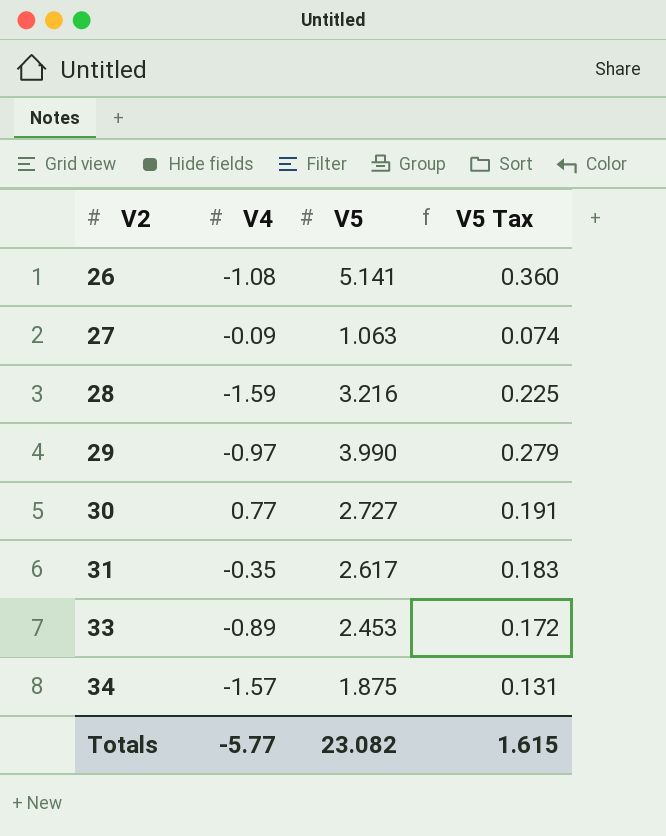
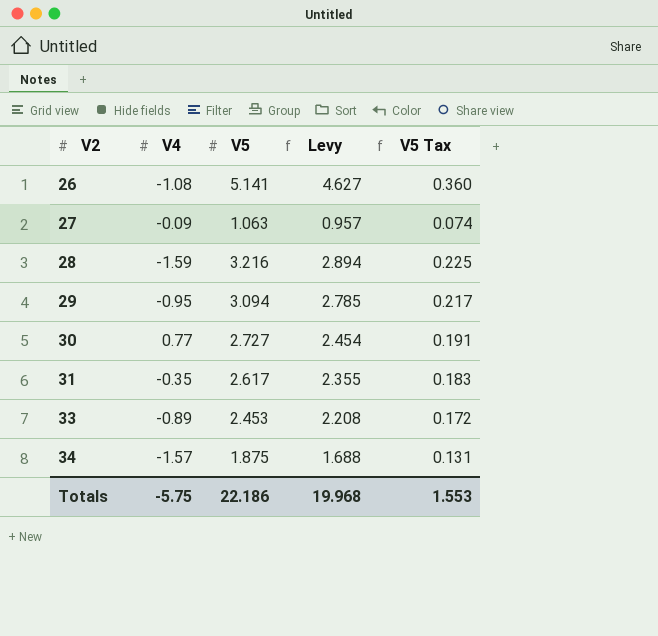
column Levy | formula: none -> [V5] * 0.9
29 | V4: -0.97 -> -0.95
29 | V5: 3.990 -> 3.094
29 | V5 Tax: 0.279 -> 0.217
Totals | V4: -5.77 -> -5.75
Totals | V5: 23.082 -> 22.186
Totals | V5 Tax: 1.615 -> 1.553

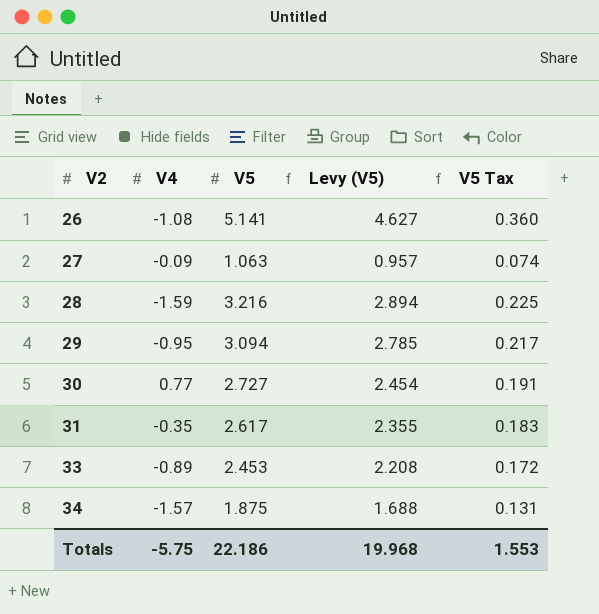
column name: Levy -> Levy (V5)

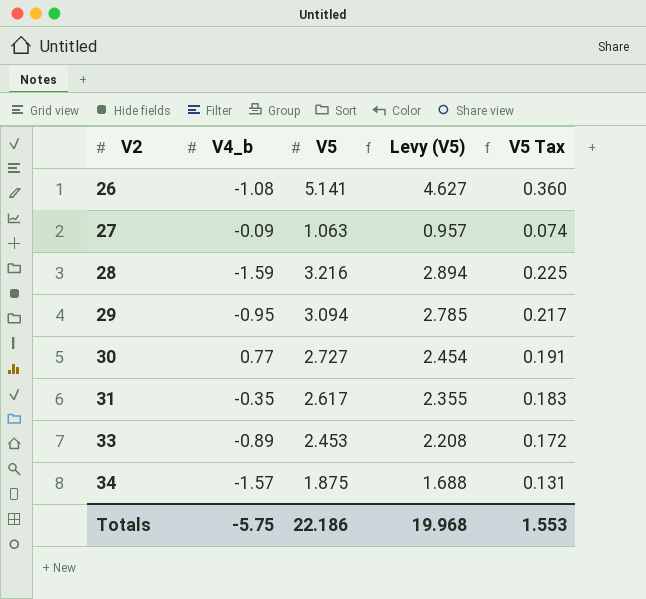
column name: V4 -> V4_b

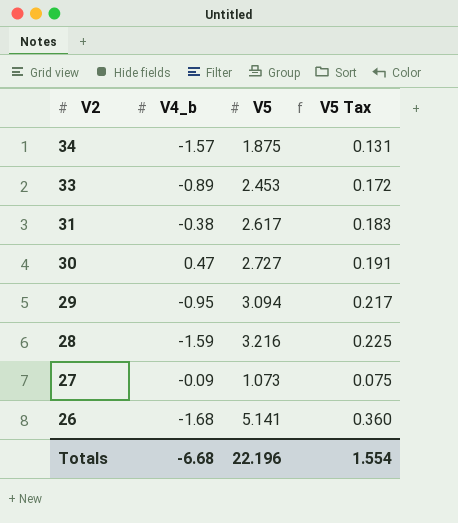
row order: V2 ascending -> V2 descending
column Levy (V5) | formula: [V5] * 0.9 -> none
31 | V4_b: -0.35 -> -0.38
30 | V4_b: 0.77 -> 0.47
27 | V5: 1.063 -> 1.073
27 | V5 Tax: 0.074 -> 0.075
26 | V4_b: -1.08 -> -1.68
Totals | V4_b: -5.75 -> -6.68
Totals | V5: 22.186 -> 22.196
Totals | V5 Tax: 1.553 -> 1.554

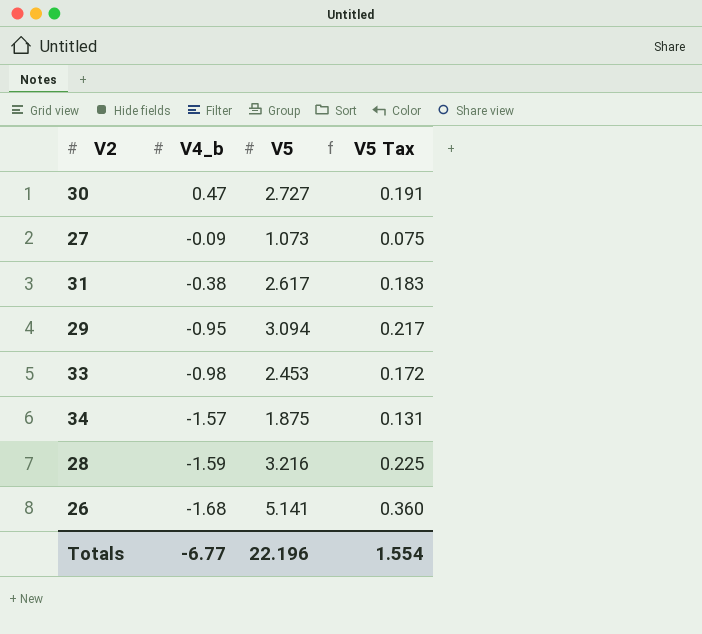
row order: V2 descending -> V4_b descending
33 | V4_b: -0.89 -> -0.98
Totals | V4_b: -6.68 -> -6.77

